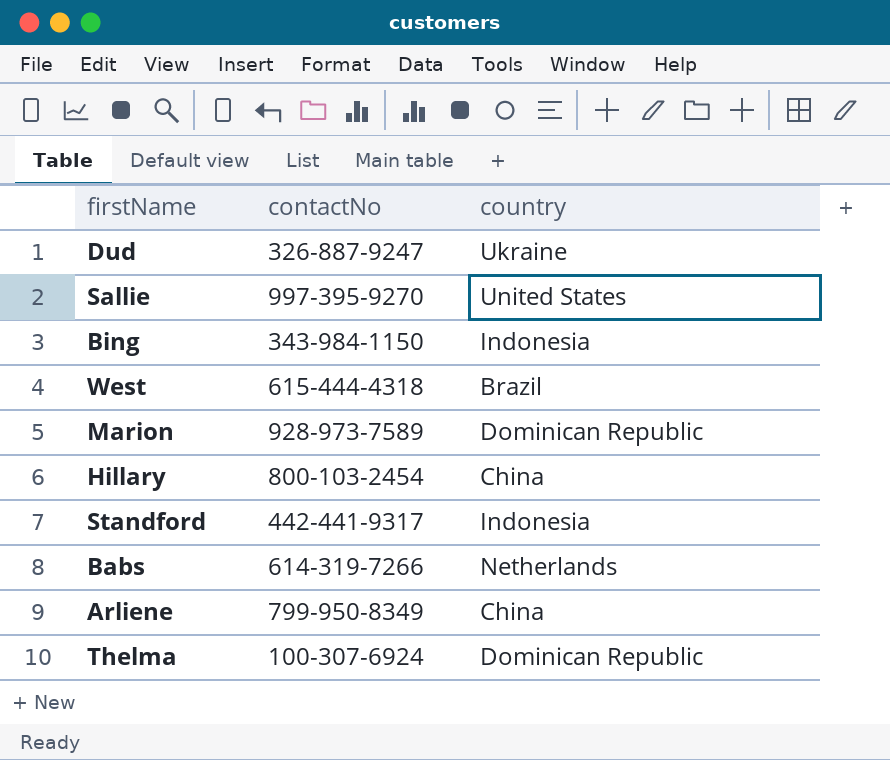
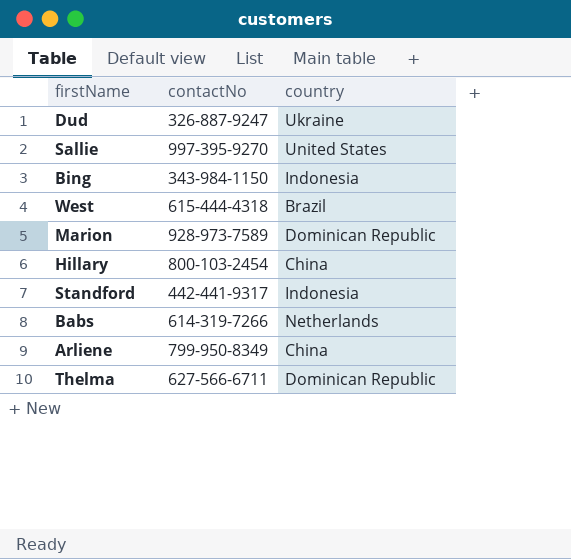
Thelma | contactNo: 100-307-6924 -> 627-566-6711

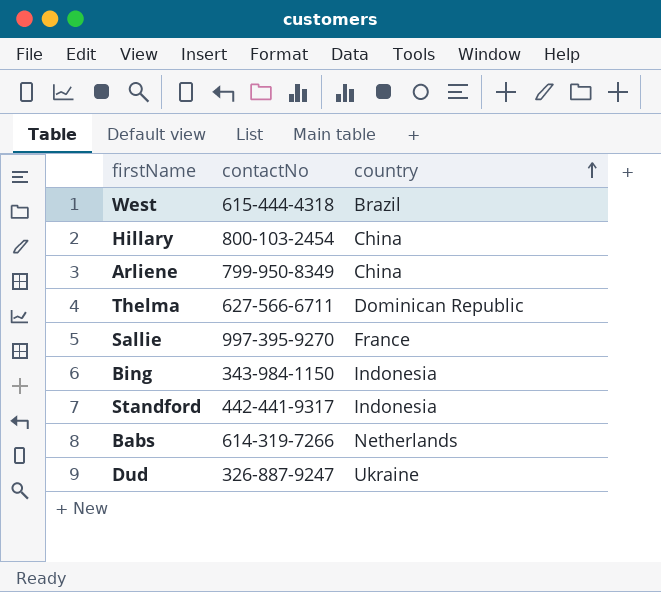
row order: none -> country ascending
row Marion: 928-973-7589 | Dominican Republic -> none
Sallie | country: United States -> France

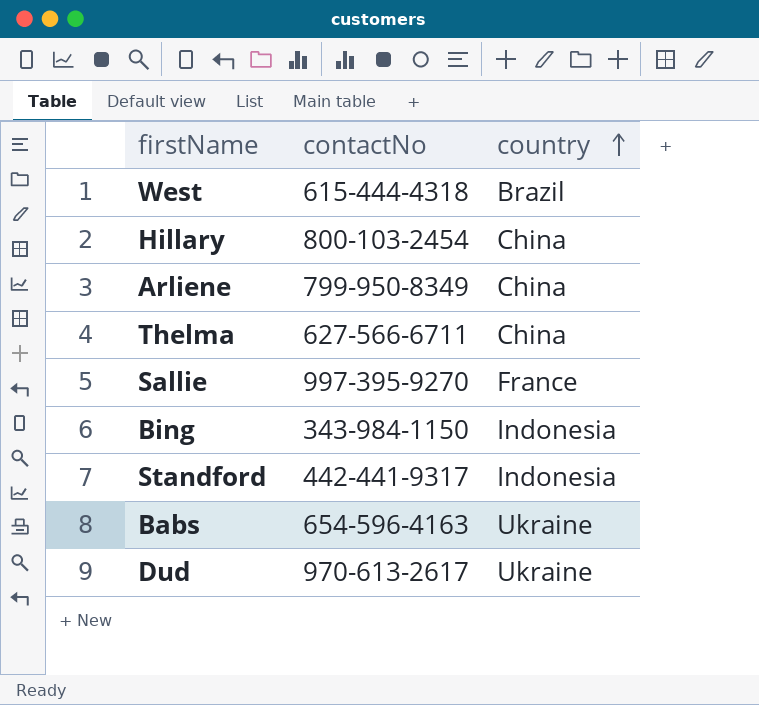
Thelma | country: Dominican Republic -> China
Babs | contactNo: 614-319-7266 -> 654-596-4163
Babs | country: Netherlands -> Ukraine
Dud | contactNo: 326-887-9247 -> 970-613-2617

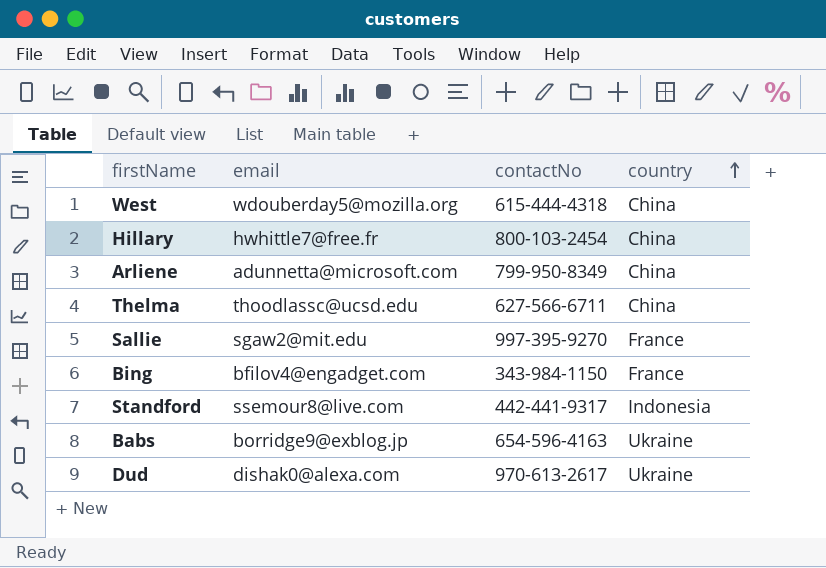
column email | position: none -> 2
West | country: Brazil -> China
Bing | country: Indonesia -> France

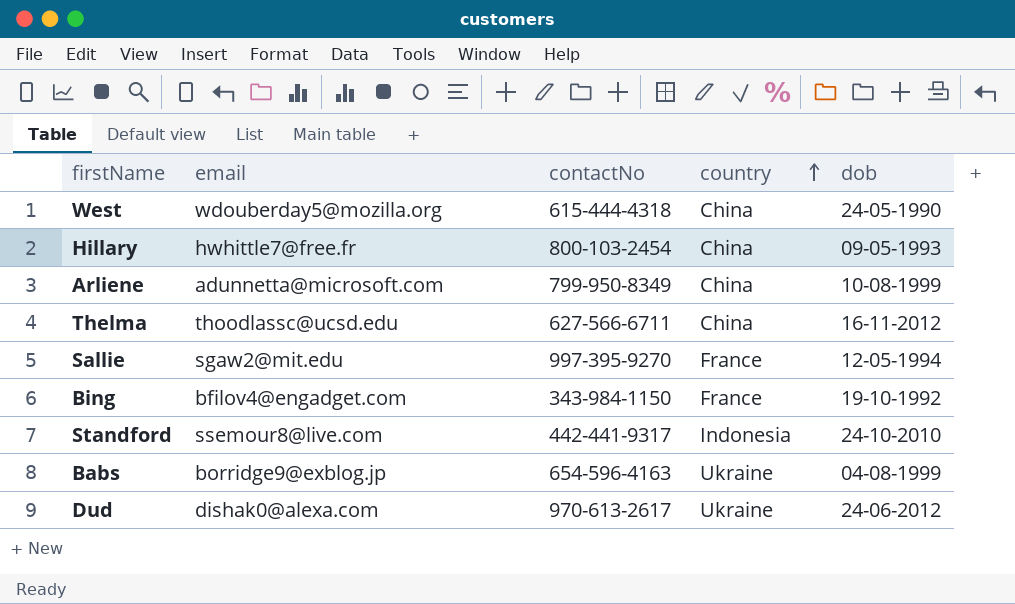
column dob | position: none -> 5

